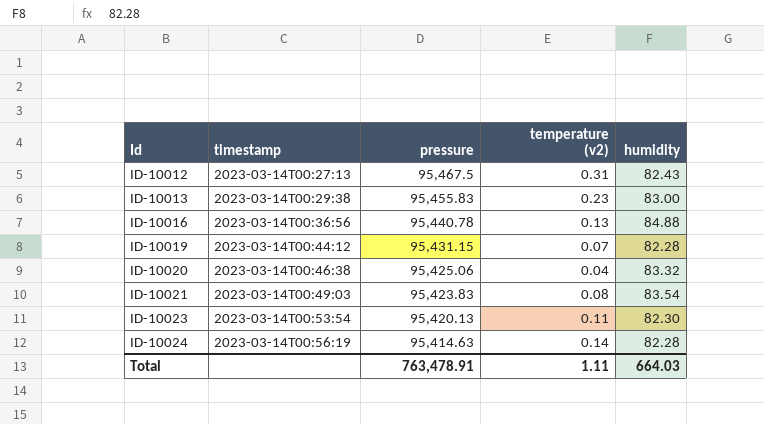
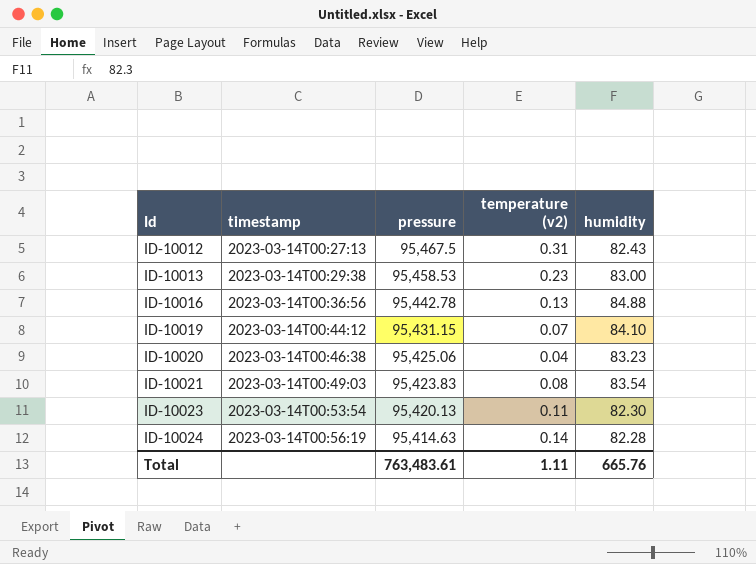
ID-10013 | pressure: 95,455.83 -> 95,458.53
ID-10016 | pressure: 95,440.78 -> 95,442.78
ID-10019 | humidity: 82.28 -> 84.10
ID-10020 | humidity: 83.32 -> 83.23
Total | pressure: 763,478.91 -> 763,483.61
Total | humidity: 664.03 -> 665.76

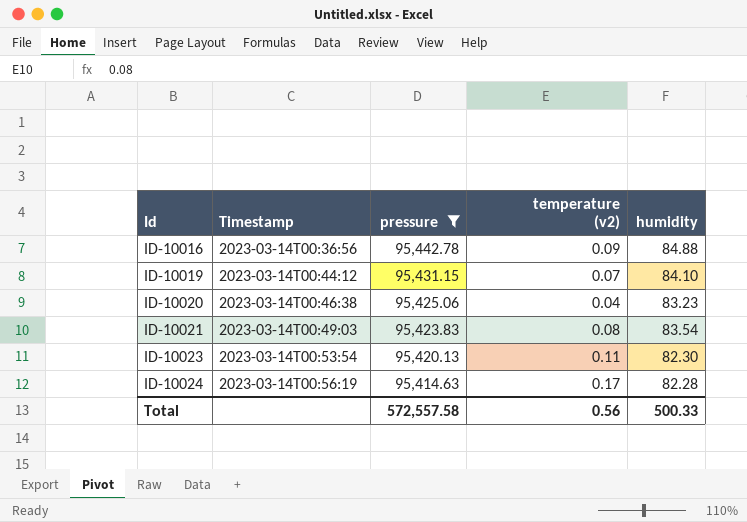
filter: none -> pressure <= 95,442.78
column name: timestamp -> Timestamp
ID-10016 | temperature (v2): 0.13 -> 0.09
ID-10024 | temperature (v2): 0.14 -> 0.17
Total | pressure: 763,483.61 -> 572,557.58
Total | temperature (v2): 1.11 -> 0.56
Total | humidity: 665.76 -> 500.33

